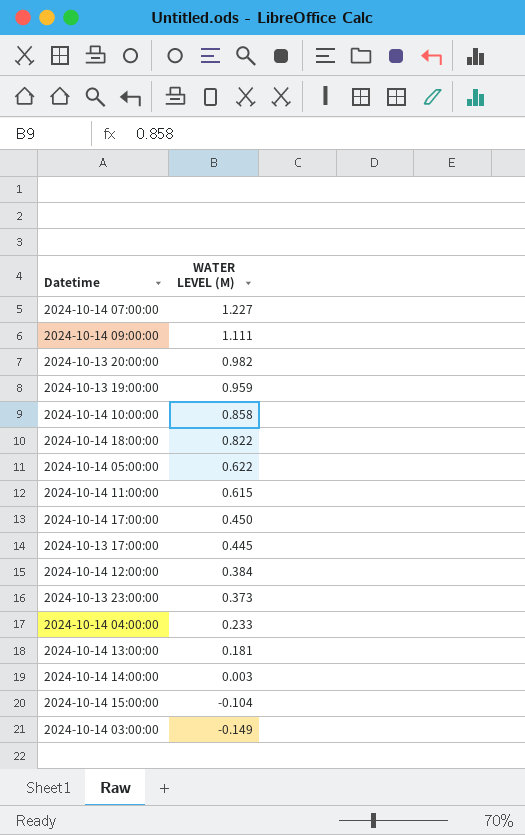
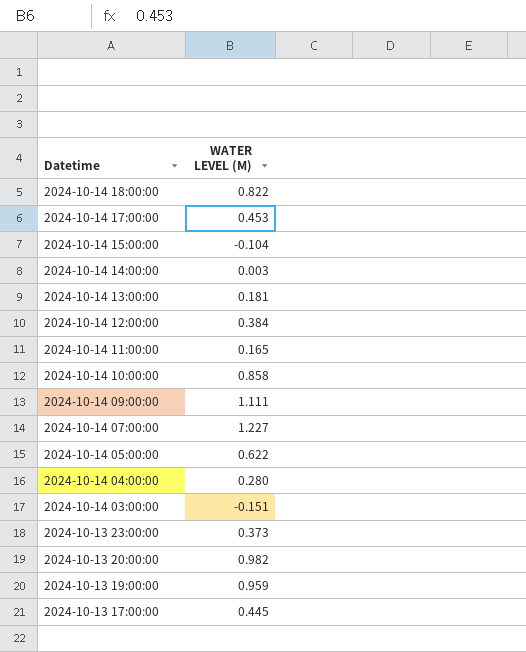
row order: WATER LEVEL (M) descending -> Datetime descending
2024-10-14 17:00:00 | WATER LEVEL (M): 0.450 -> 0.453
2024-10-14 11:00:00 | WATER LEVEL (M): 0.615 -> 0.165
2024-10-14 04:00:00 | WATER LEVEL (M): 0.233 -> 0.280
2024-10-14 03:00:00 | WATER LEVEL (M): -0.149 -> -0.151

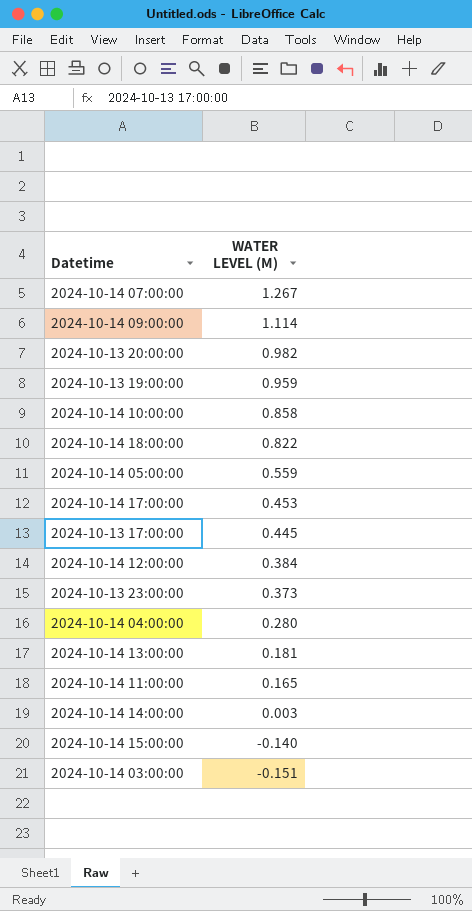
row order: Datetime descending -> WATER LEVEL (M) descending
2024-10-14 07:00:00 | WATER LEVEL (M): 1.227 -> 1.267
2024-10-14 09:00:00 | WATER LEVEL (M): 1.111 -> 1.114
2024-10-14 05:00:00 | WATER LEVEL (M): 0.622 -> 0.559
2024-10-14 15:00:00 | WATER LEVEL (M): -0.104 -> -0.140

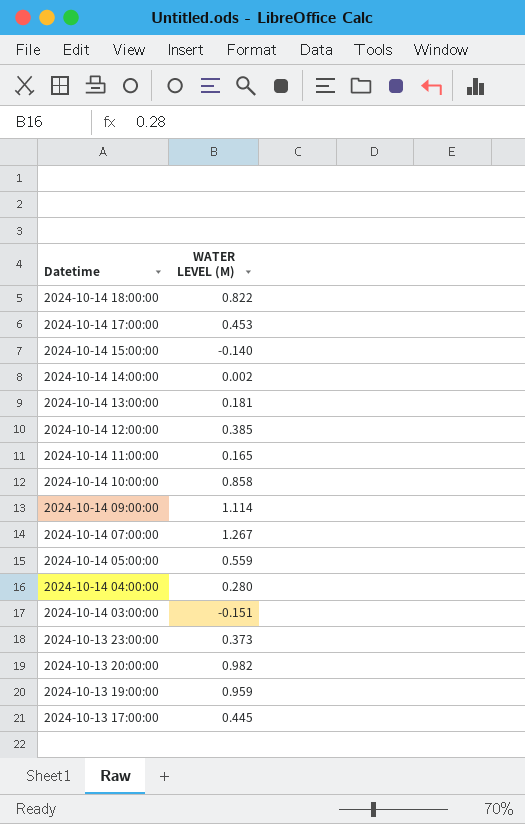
row order: WATER LEVEL (M) descending -> Datetime descending
2024-10-14 14:00:00 | WATER LEVEL (M): 0.003 -> 0.002
2024-10-14 12:00:00 | WATER LEVEL (M): 0.384 -> 0.385

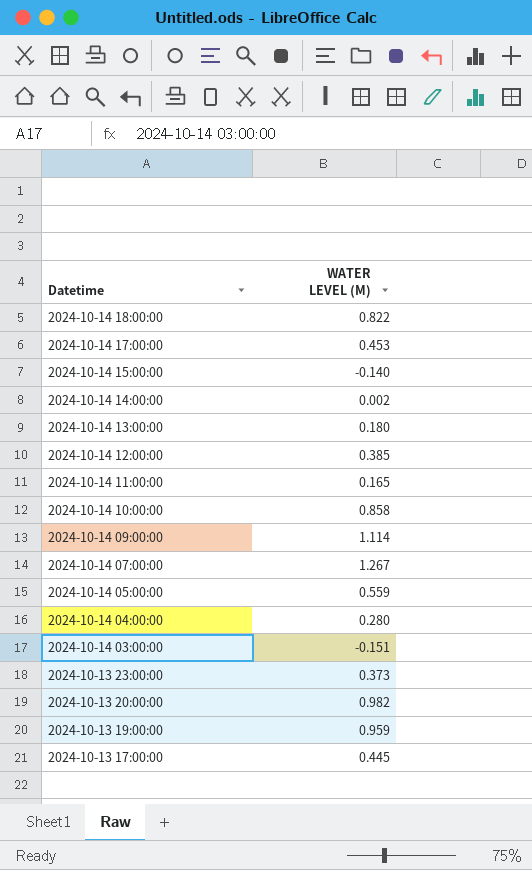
2024-10-14 13:00:00 | WATER LEVEL (M): 0.181 -> 0.180

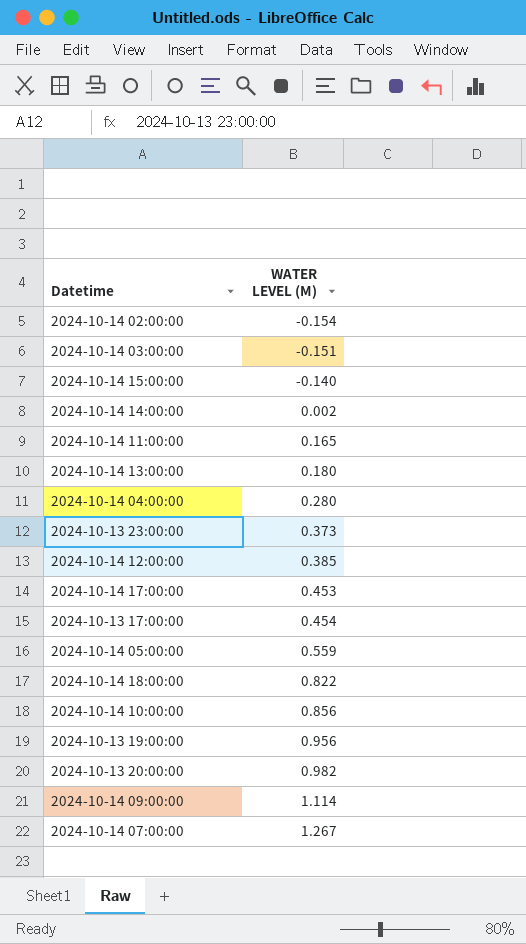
row order: Datetime descending -> WATER LEVEL (M) ascending
row 2024-10-14 02:00:00: none -> -0.154
2024-10-13 17:00:00 | WATER LEVEL (M): 0.445 -> 0.454
2024-10-14 10:00:00 | WATER LEVEL (M): 0.858 -> 0.856
2024-10-13 19:00:00 | WATER LEVEL (M): 0.959 -> 0.956

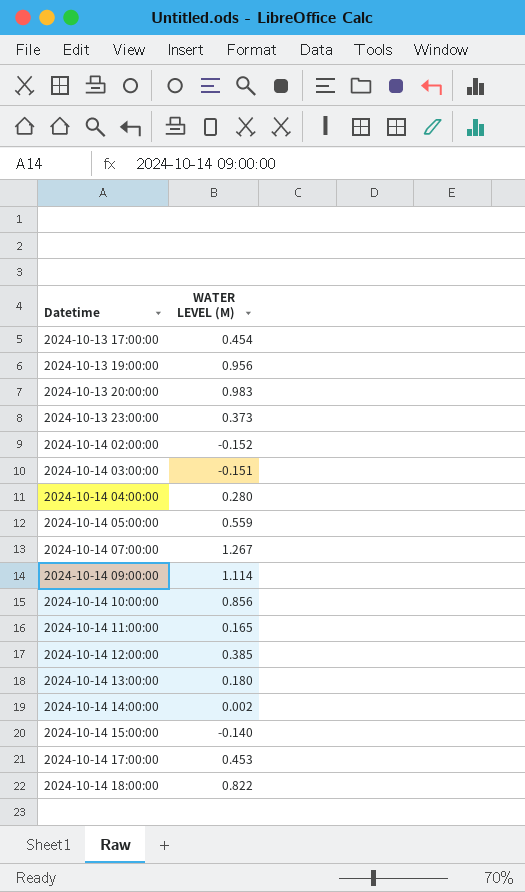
row order: WATER LEVEL (M) ascending -> Datetime ascending
2024-10-13 20:00:00 | WATER LEVEL (M): 0.982 -> 0.983
2024-10-14 02:00:00 | WATER LEVEL (M): -0.154 -> -0.152

